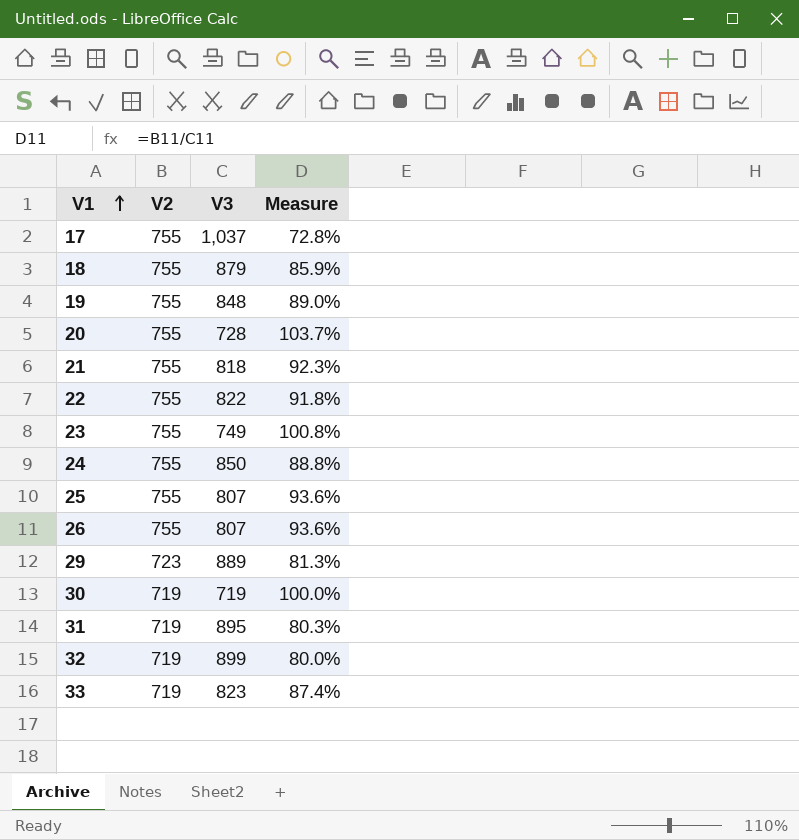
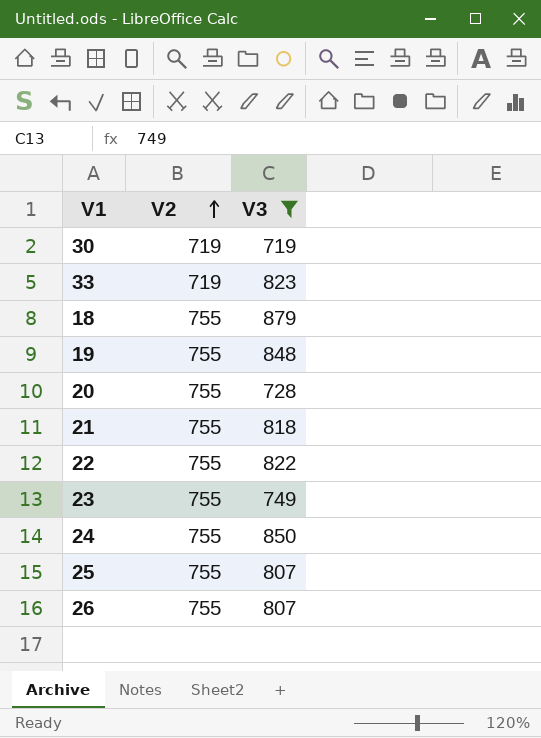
filter: none -> V3 <= 879
row order: V1 ascending -> V2 ascending
column Measure | formula: [V2] / [V3] -> none

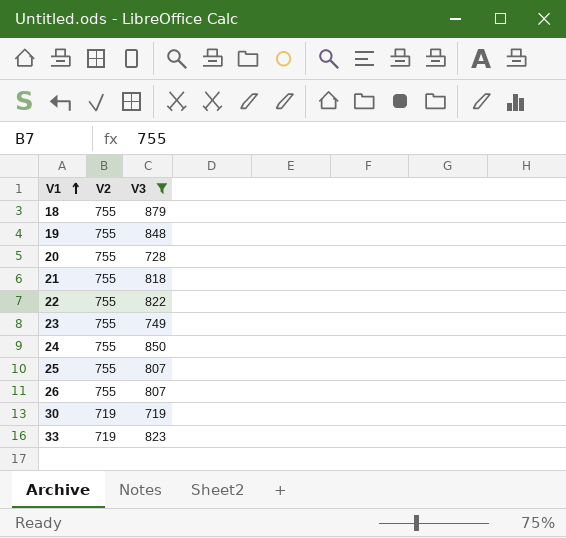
row order: V2 ascending -> V1 ascending

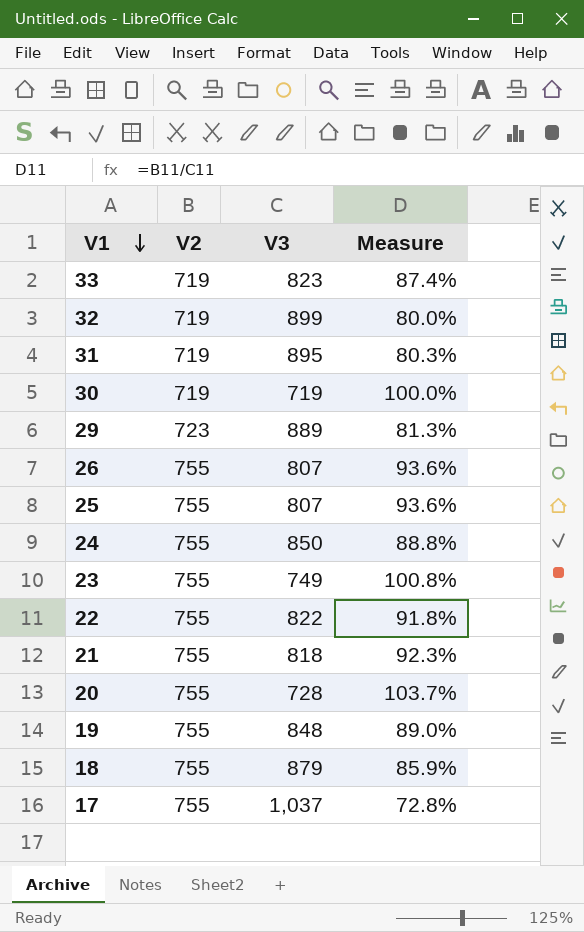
filter: V3 <= 879 -> none
row order: V1 ascending -> V1 descending
column Measure | formula: none -> [V2] / [V3]

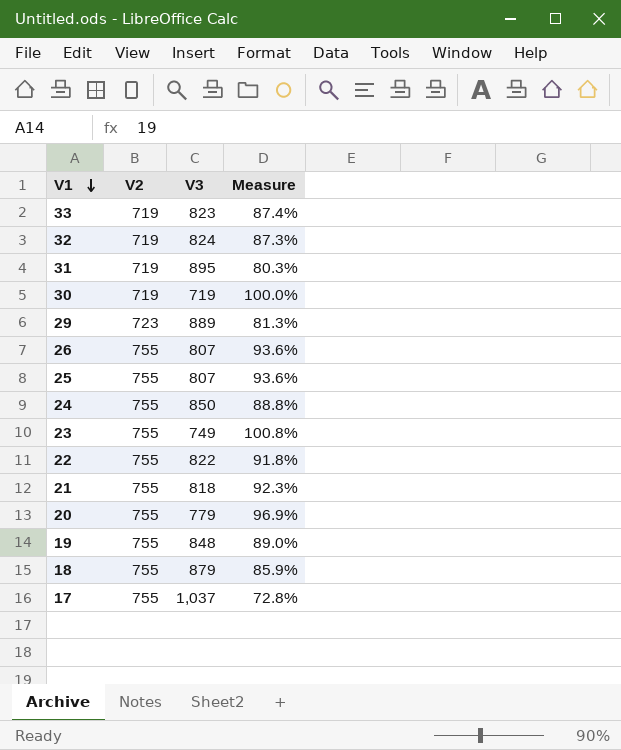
32 | V3: 899 -> 824
32 | Measure: 80.0% -> 87.3%
20 | V3: 728 -> 779
20 | Measure: 103.7% -> 96.9%

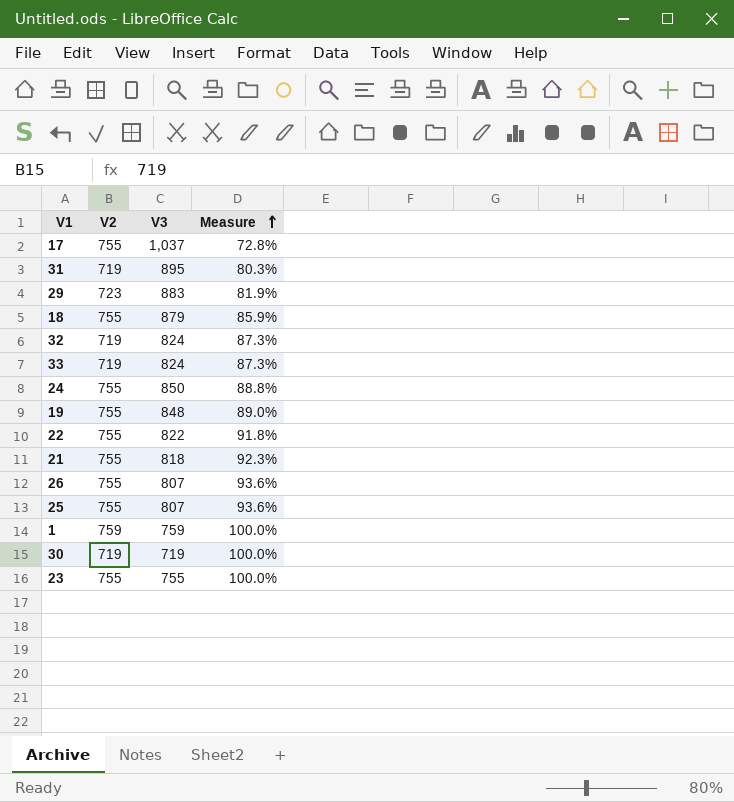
row order: V1 descending -> Measure ascending
row 20: 755 | 779 | 96.9% -> none
29 | V3: 889 -> 883
29 | Measure: 81.3% -> 81.9%
33 | V3: 823 -> 824
33 | Measure: 87.4% -> 87.3%
row 1: none -> 759 | 759 | 100.0%
23 | V3: 749 -> 755
23 | Measure: 100.8% -> 100.0%

